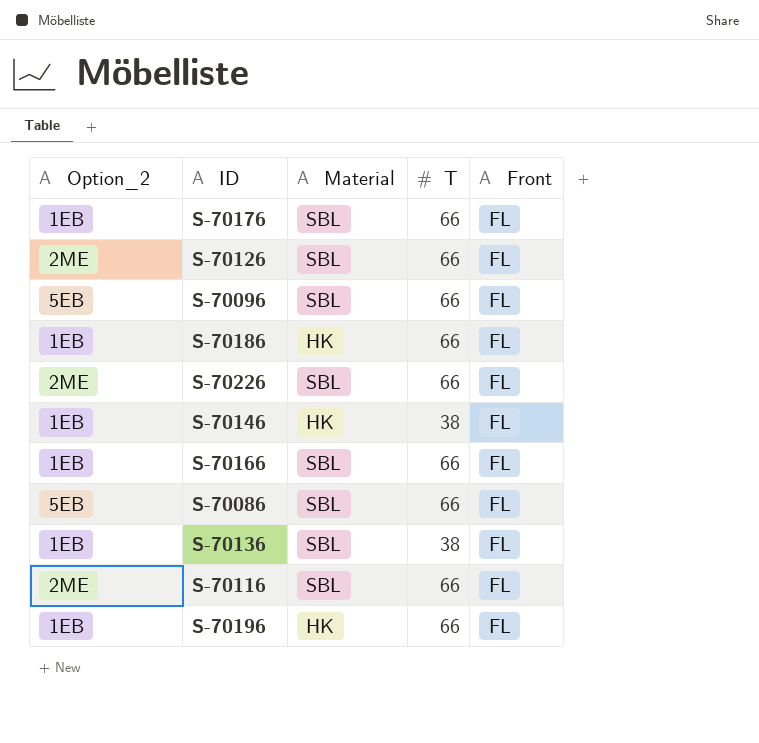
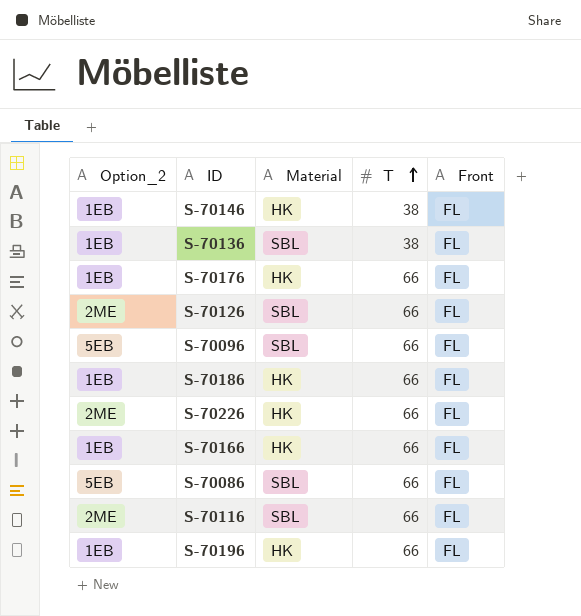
row order: none -> T ascending
S-70176 | Material: SBL -> HK
S-70226 | Material: SBL -> HK
S-70166 | Material: SBL -> HK

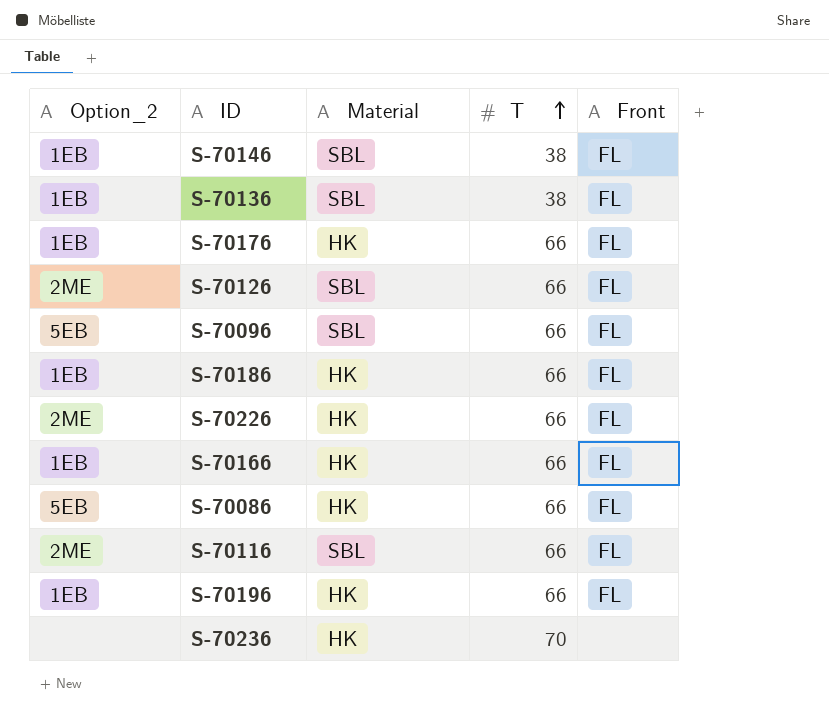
S-70146 | Material: HK -> SBL
S-70086 | Material: SBL -> HK
row S-70236: none -> none | HK | 70 | none

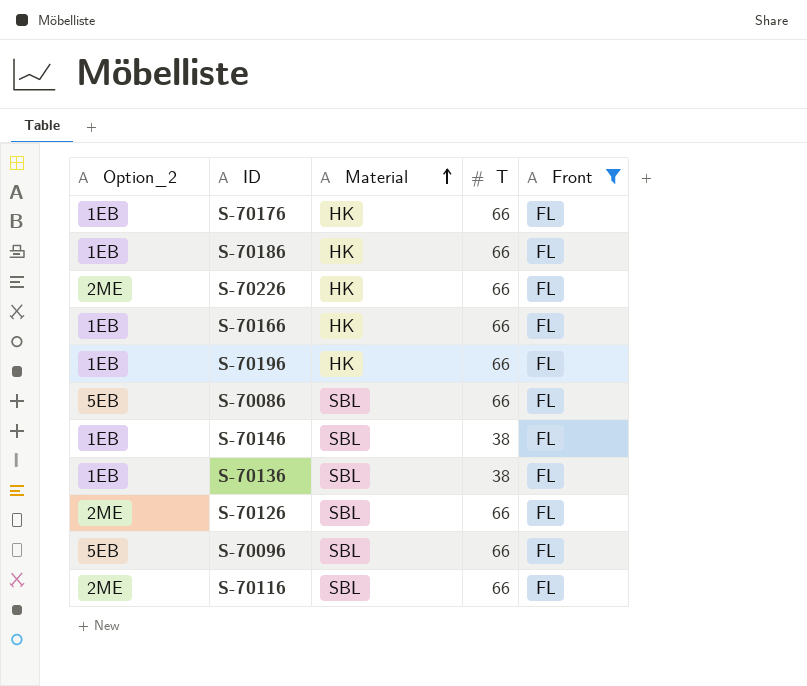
filter: none -> Front = FL
row order: T ascending -> Material ascending
S-70086 | Material: HK -> SBL

